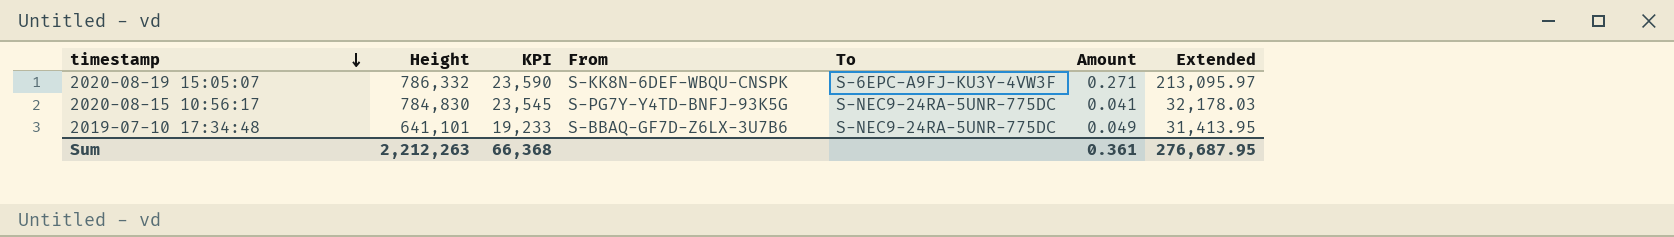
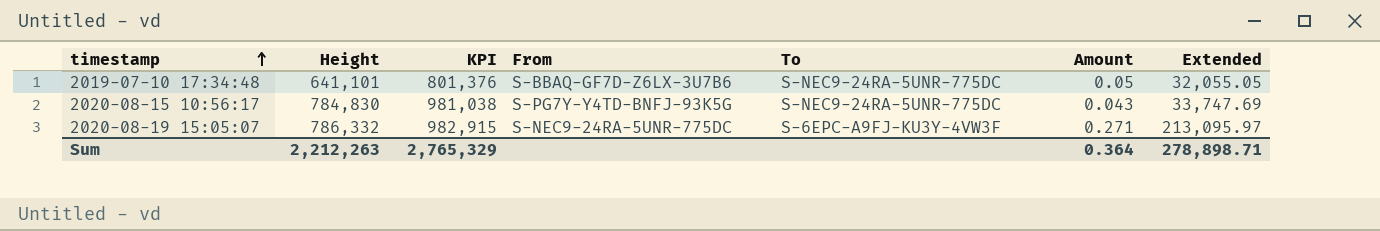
row order: timestamp descending -> timestamp ascending
column KPI | formula: [Height] * 0.03 -> [Height] * 1.25
2019-07-10 17:34:48 | Amount: 0.049 -> 0.05
2019-07-10 17:34:48 | Extended: 31,413.95 -> 32,055.05
2020-08-15 10:56:17 | Amount: 0.041 -> 0.043
2020-08-15 10:56:17 | Extended: 32,178.03 -> 33,747.69
2020-08-19 15:05:07 | From: S-KK8N-6DEF-WBQU-CNSPK -> S-NEC9-24RA-5UNR-775DC
Sum | KPI: 66,368 -> 2,765,329
Sum | Amount: 0.361 -> 0.364
Sum | Extended: 276,687.95 -> 278,898.71

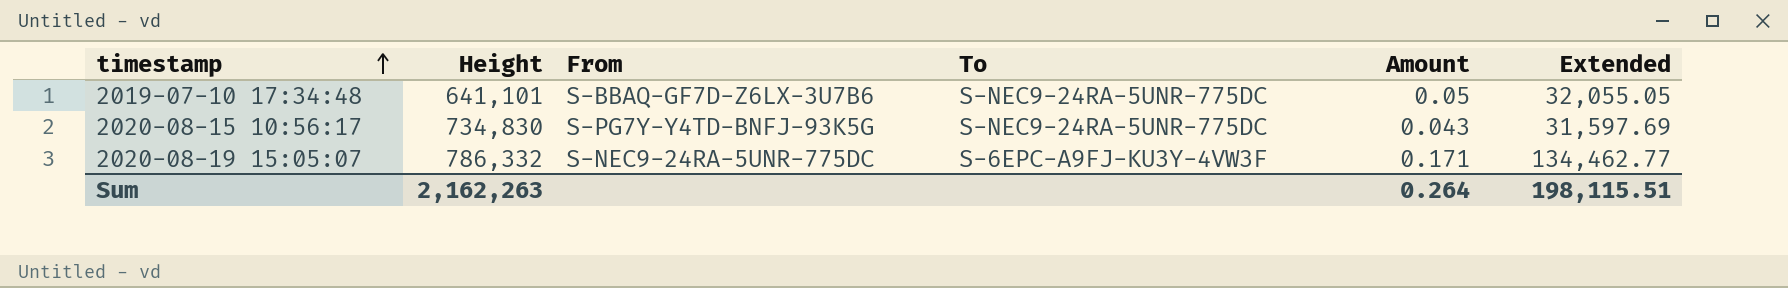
column KPI | formula: [Height] * 1.25 -> none
2020-08-15 10:56:17 | Height: 784,830 -> 734,830
2020-08-15 10:56:17 | Extended: 33,747.69 -> 31,597.69
2020-08-19 15:05:07 | Amount: 0.271 -> 0.171
2020-08-19 15:05:07 | Extended: 213,095.97 -> 134,462.77
Sum | Height: 2,212,263 -> 2,162,263
Sum | Amount: 0.364 -> 0.264
Sum | Extended: 278,898.71 -> 198,115.51

